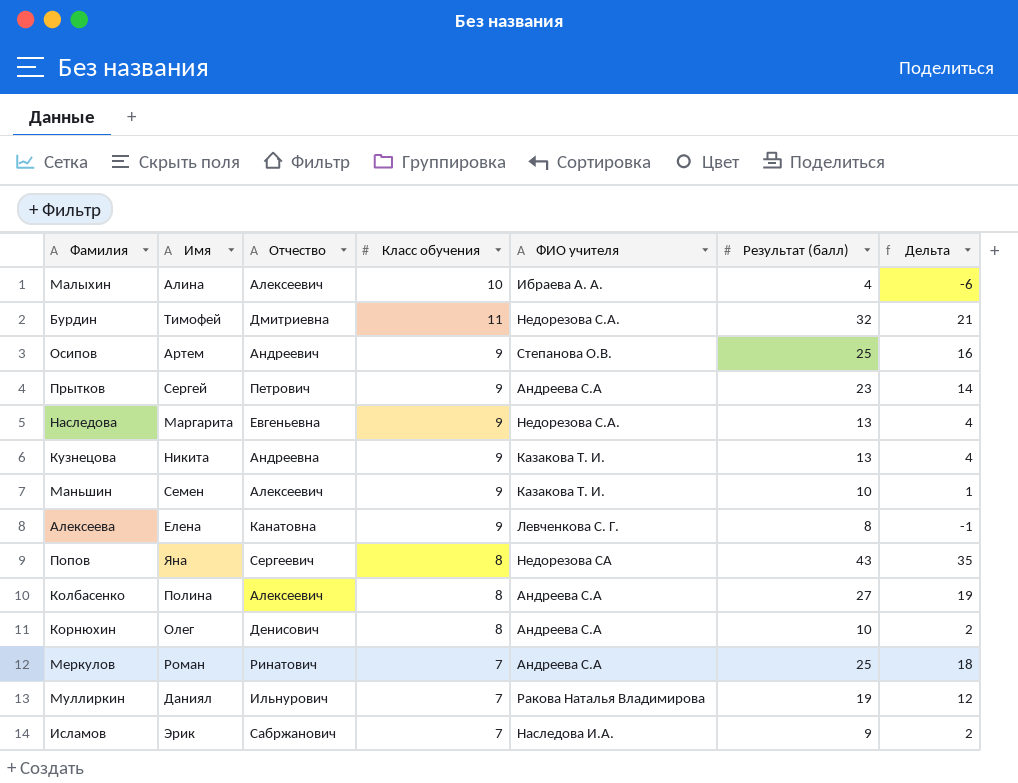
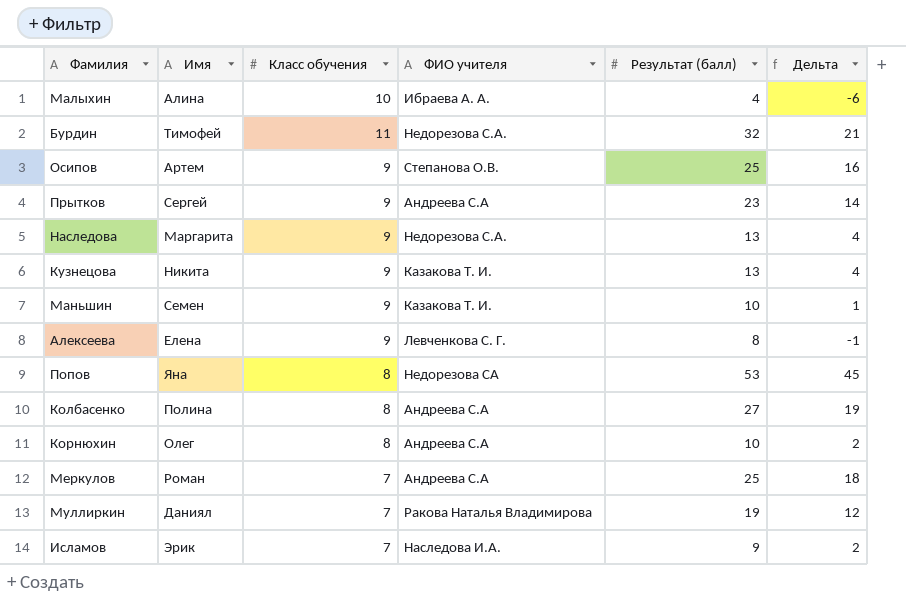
column Отчество | position: 3 -> none
Попов | Результат (балл): 43 -> 53
Попов | Дельта: 35 -> 45

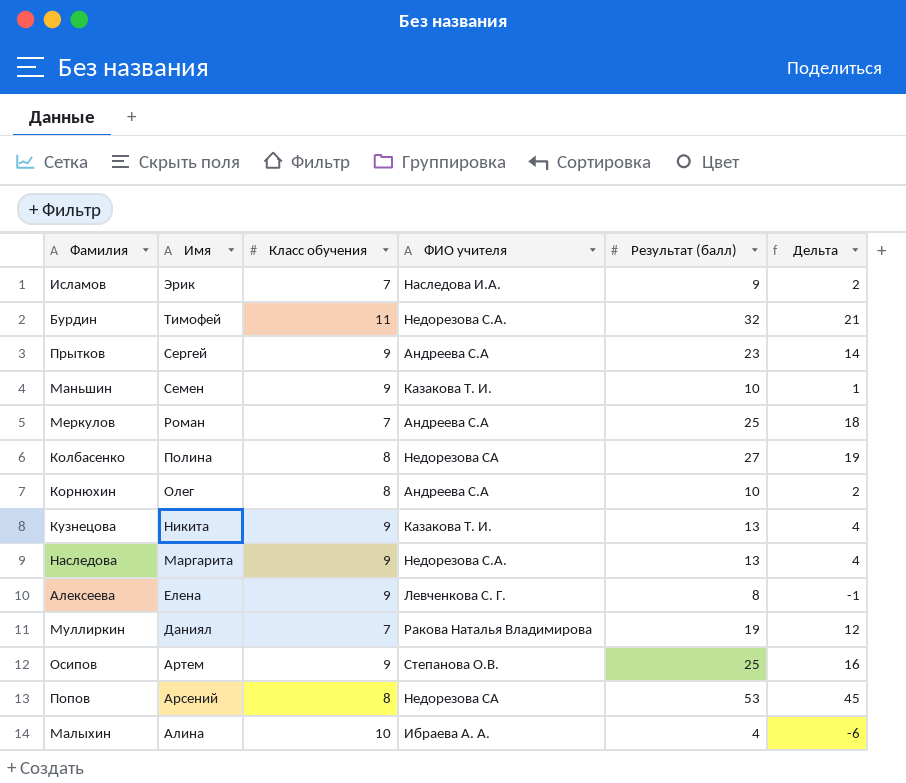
row order: none -> Имя descending
Колбасенко | ФИО учителя: Андреева С.А -> Недорезова СА
Попов | Имя: Яна -> Арсений

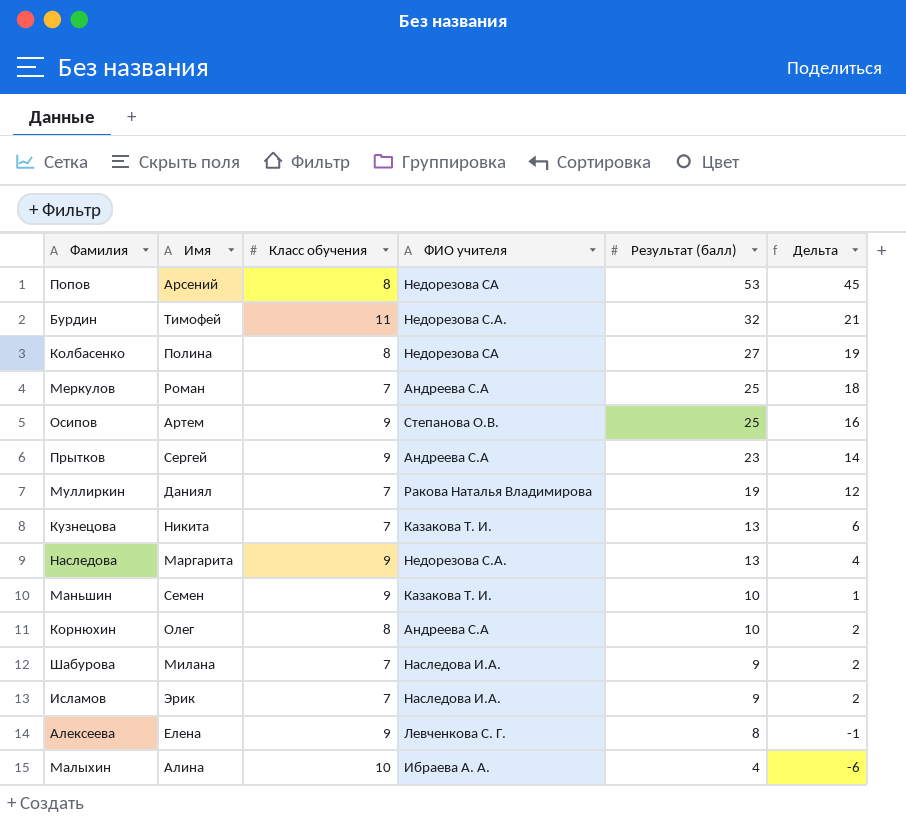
row order: Имя descending -> Результат (балл) descending
Кузнецова | Класс обучения: 9 -> 7
Кузнецова | Дельта: 4 -> 6
row Шабурова: none -> Милана | 7 | Наследова И.А. | 9 | 2

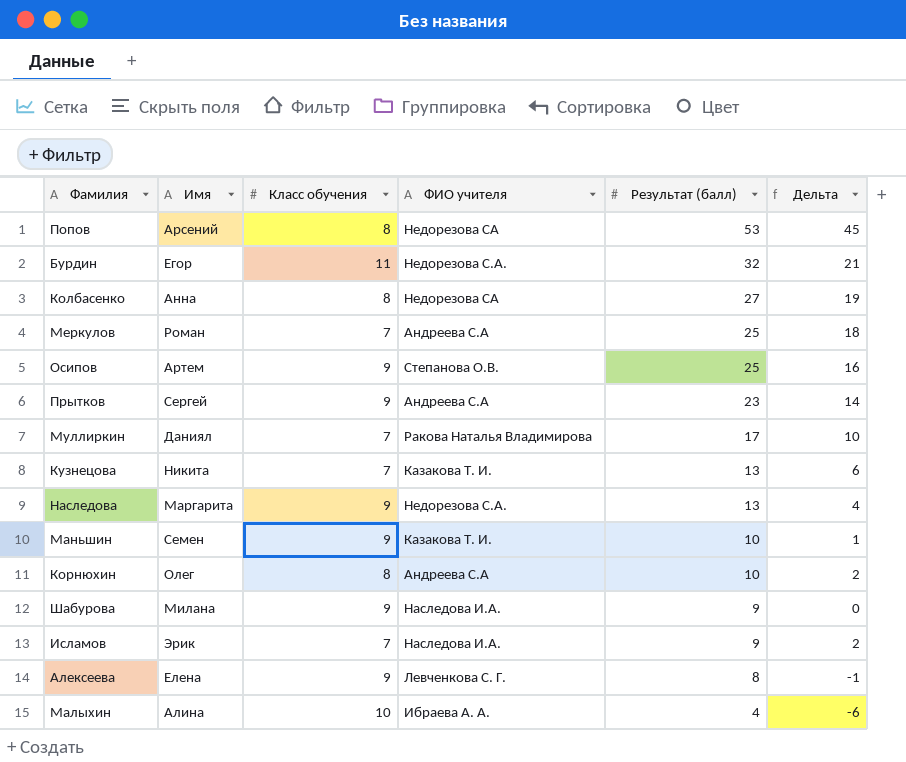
Бурдин | Имя: Тимофей -> Егор
Колбасенко | Имя: Полина -> Анна
Муллиркин | Результат (балл): 19 -> 17
Муллиркин | Дельта: 12 -> 10
Шабурова | Класс обучения: 7 -> 9
Шабурова | Дельта: 2 -> 0

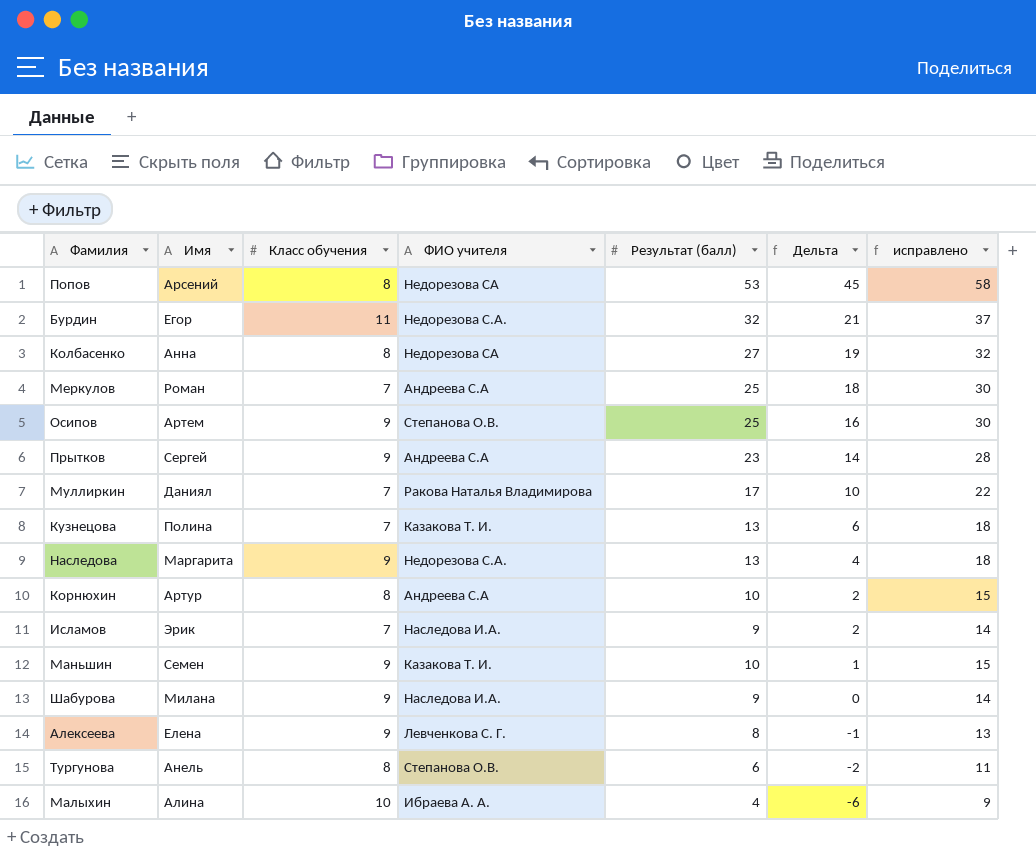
row order: Результат (балл) descending -> Дельта descending
column исправлено | formula: none -> [Результат (балл)] + 5
Кузнецова | Имя: Никита -> Полина
Корнюхин | Имя: Олег -> Артур
row Тургунова: none -> Анель | 8 | Степанова О.В. | 6 | -2 | 11

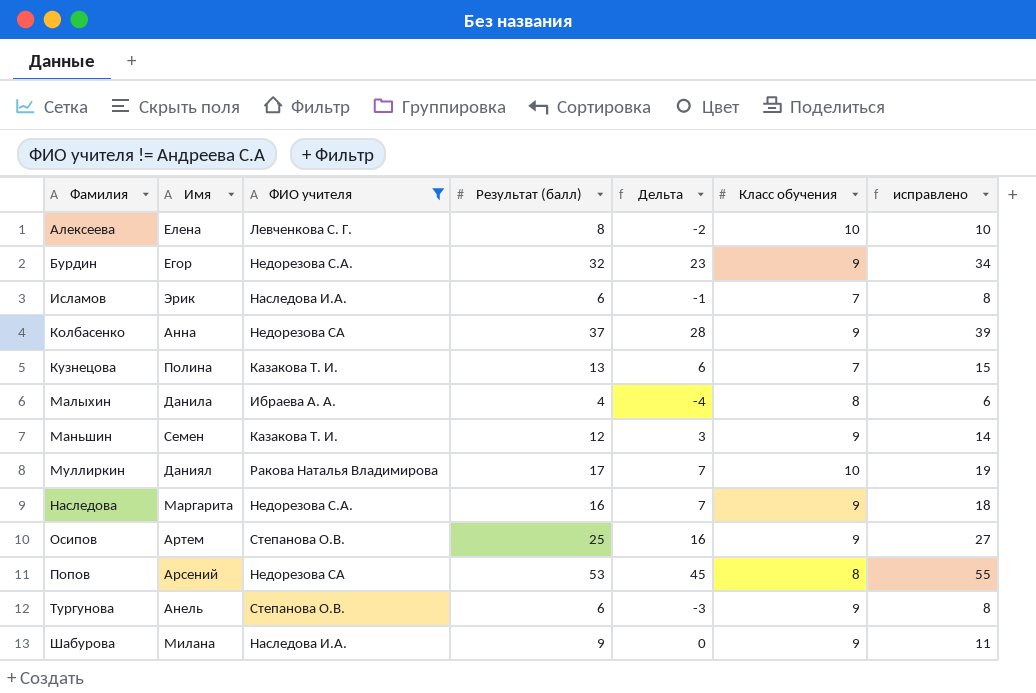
filter: none -> ФИО учителя != Андреева С.А
row order: Дельта descending -> Фамилия ascending
column Класс обучения | position: 3 -> 6
column исправлено | formula: [Результат (балл)] + 5 -> [Результат (балл)] + 2
Алексеева | Дельта: -1 -> -2
Алексеева | Класс обучения: 9 -> 10
Бурдин | Дельта: 21 -> 23
Бурдин | Класс обучения: 11 -> 9
Исламов | Результат (балл): 9 -> 6
Исламов | Дельта: 2 -> -1
Колбасенко | Результат (балл): 27 -> 37
Колбасенко | Дельта: 19 -> 28
Колбасенко | Класс обучения: 8 -> 9
Малыхин | Имя: Алина -> Данила
Малыхин | Дельта: -6 -> -4
Малыхин | Класс обучения: 10 -> 8
Маньшин | Результат (балл): 10 -> 12
Маньшин | Дельта: 1 -> 3
Муллиркин | Дельта: 10 -> 7
Муллиркин | Класс обучения: 7 -> 10
Наследова | Результат (балл): 13 -> 16
Наследова | Дельта: 4 -> 7
Тургунова | Дельта: -2 -> -3
Тургунова | Класс обучения: 8 -> 9

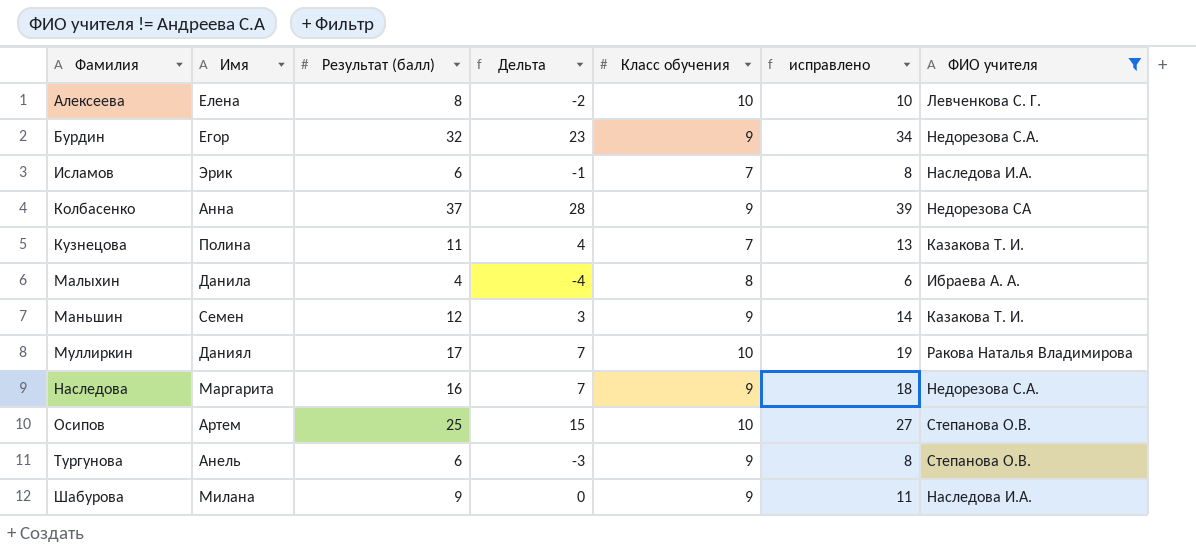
column ФИО учителя | position: 3 -> 7
row Попов: Арсений | Недорезова СА | 53 | 45 | 8 | 55 -> none
Кузнецова | Результат (балл): 13 -> 11
Кузнецова | Дельта: 6 -> 4
Кузнецова | исправлено: 15 -> 13
Осипов | Дельта: 16 -> 15
Осипов | Класс обучения: 9 -> 10

